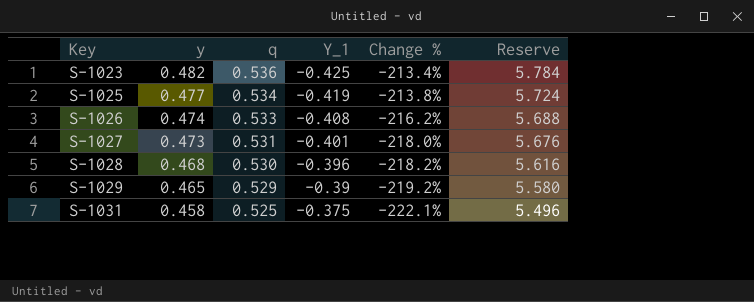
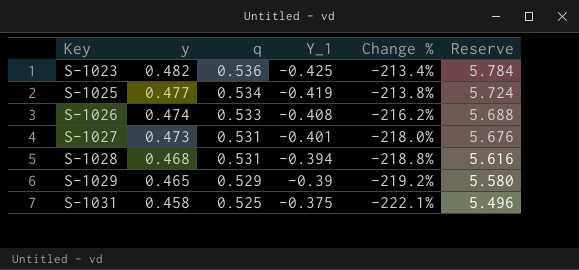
S-1028 | q: 0.530 -> 0.531
S-1028 | Y_1: -0.396 -> -0.394
S-1028 | Change %: -218.2% -> -218.8%

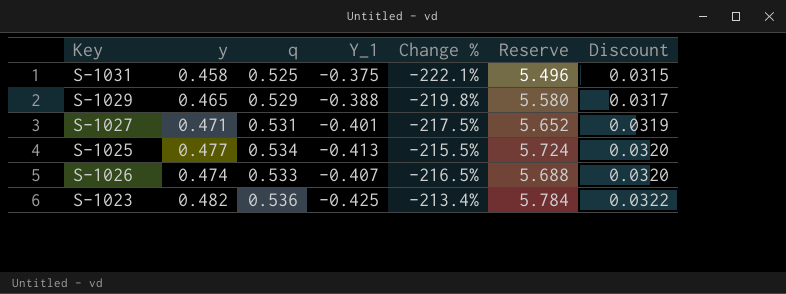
row order: Key ascending -> Discount ascending
column Discount | formula: none -> [q] * 0.06
row S-1028: 0.468 | 0.531 | -0.394 | -218.8% | 5.616 -> none
S-1029 | Y_1: -0.39 -> -0.388
S-1029 | Change %: -219.2% -> -219.8%
S-1027 | y: 0.473 -> 0.471
S-1027 | Change %: -218.0% -> -217.5%
S-1027 | Reserve: 5.676 -> 5.652
S-1025 | Y_1: -0.419 -> -0.413
S-1025 | Change %: -213.8% -> -215.5%
S-1026 | Y_1: -0.408 -> -0.407
S-1026 | Change %: -216.2% -> -216.5%

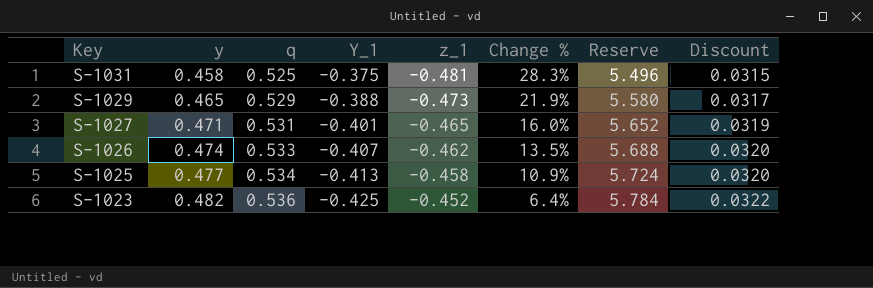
row order: Discount ascending -> Key descending
column z_1 | position: none -> 5
column Change % | formula: ([y] - [Y_1]) / [Y_1] -> ([z_1] - [Y_1]) / [Y_1]

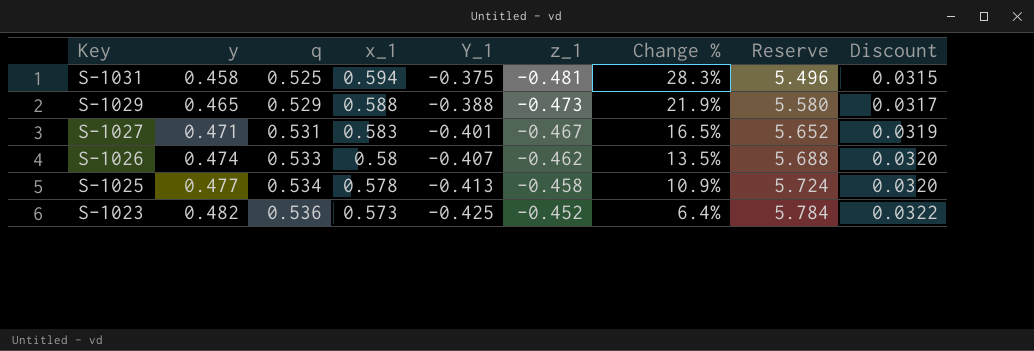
column x_1 | position: none -> 4
S-1027 | z_1: -0.465 -> -0.467
S-1027 | Change %: 16.0% -> 16.5%

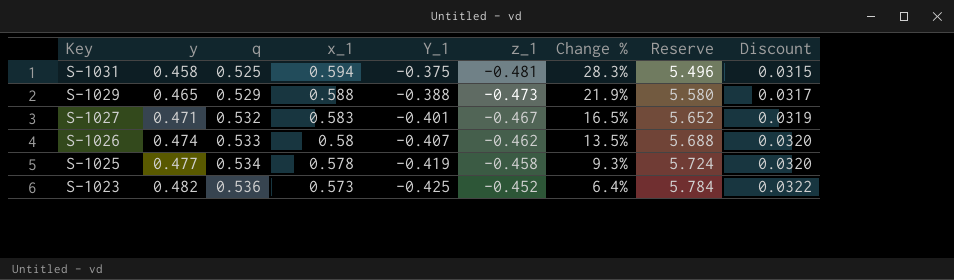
S-1027 | q: 0.531 -> 0.532
S-1025 | Y_1: -0.413 -> -0.419
S-1025 | Change %: 10.9% -> 9.3%

